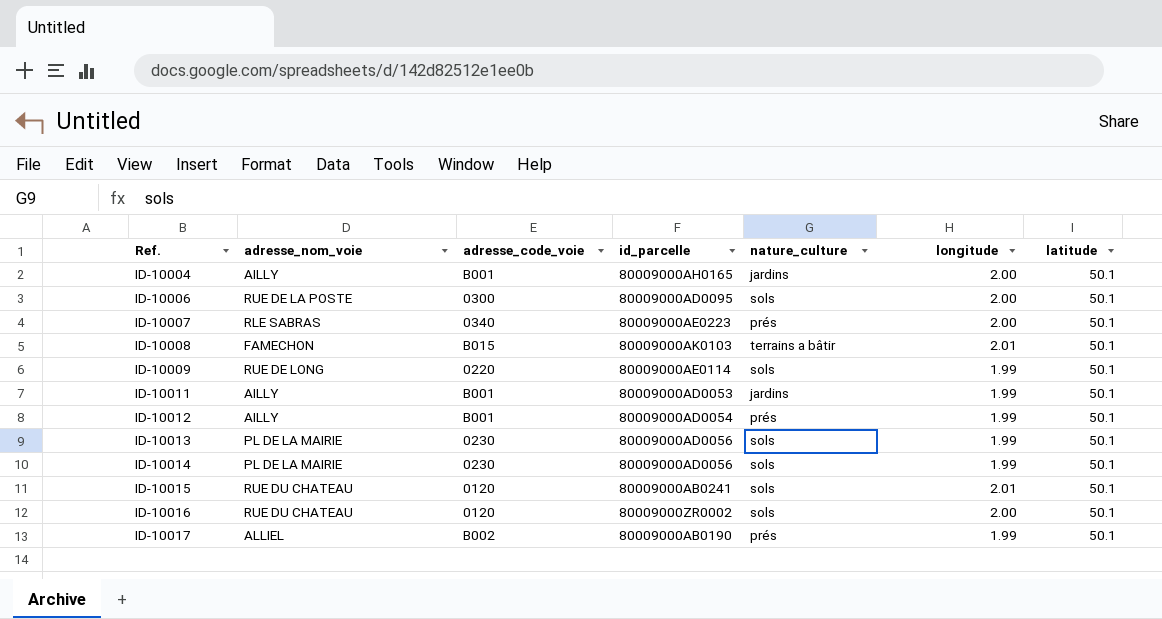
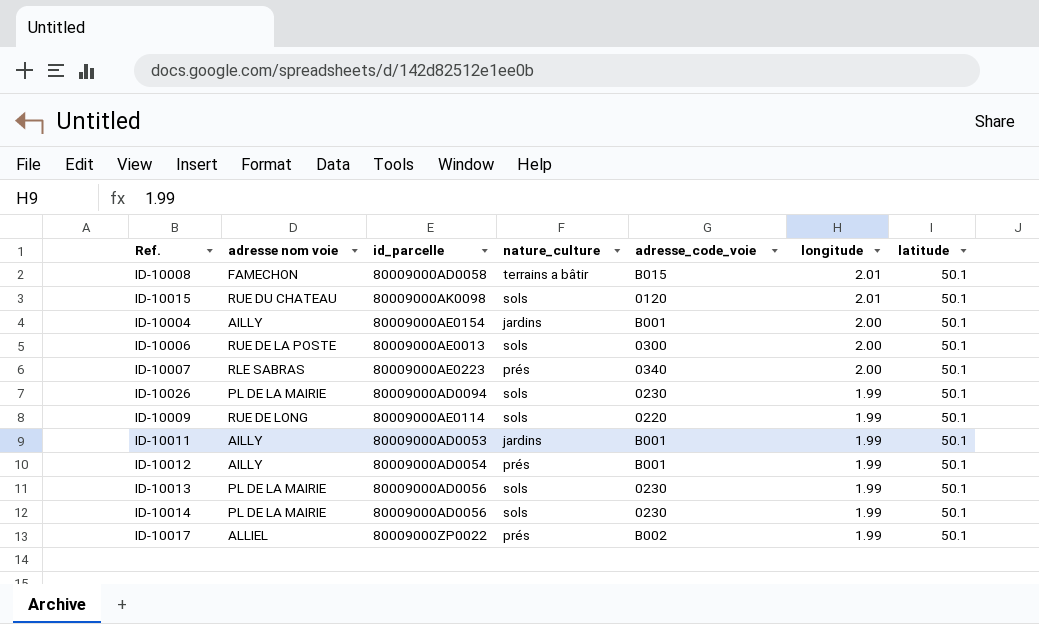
row order: Ref. ascending -> longitude descending
column name: adresse_nom_voie -> adresse nom voie
column adresse_code_voie | position: 3 -> 5
row ID-10016: RUE DU CHATEAU | 0120 | 80009000ZR0002 | sols | 2.00 | 50.1 -> none
ID-10008 | id_parcelle: 80009000AK0103 -> 80009000AD0058
ID-10015 | id_parcelle: 80009000AB0241 -> 80009000AK0098
ID-10004 | id_parcelle: 80009000AH0165 -> 80009000AE0154
ID-10006 | id_parcelle: 80009000AD0095 -> 80009000AE0013
row ID-10026: none -> PL DE LA MAIRIE | 80009000AD0094 | sols | 0230 | 1.99 | 50.1
ID-10017 | id_parcelle: 80009000AB0190 -> 80009000ZP0022

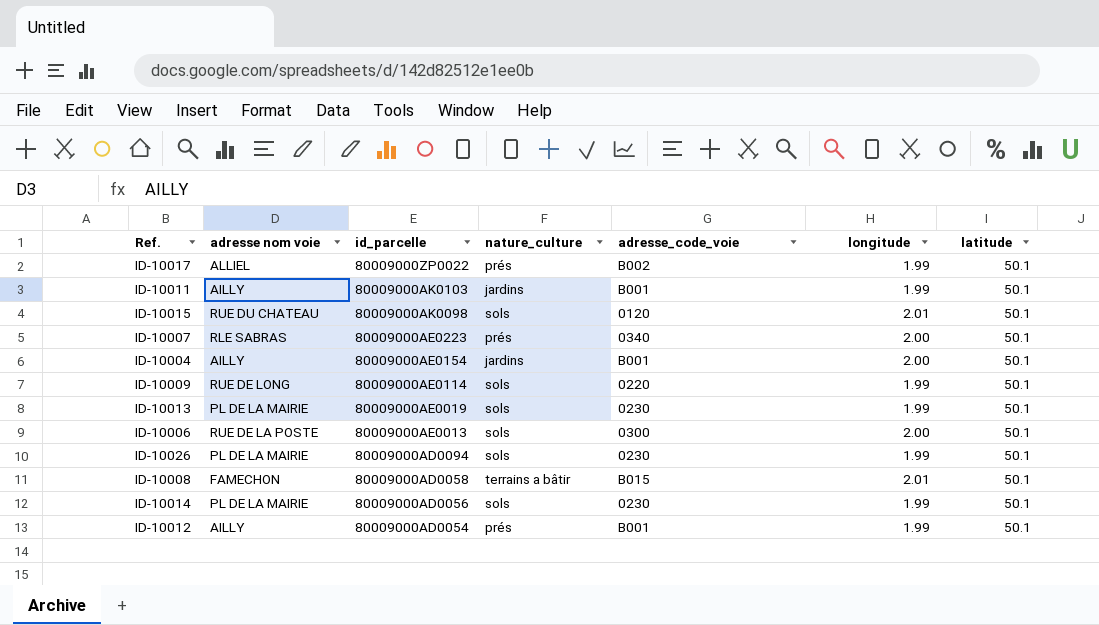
row order: longitude descending -> id_parcelle descending
ID-10011 | id_parcelle: 80009000AD0053 -> 80009000AK0103
ID-10013 | id_parcelle: 80009000AD0056 -> 80009000AE0019

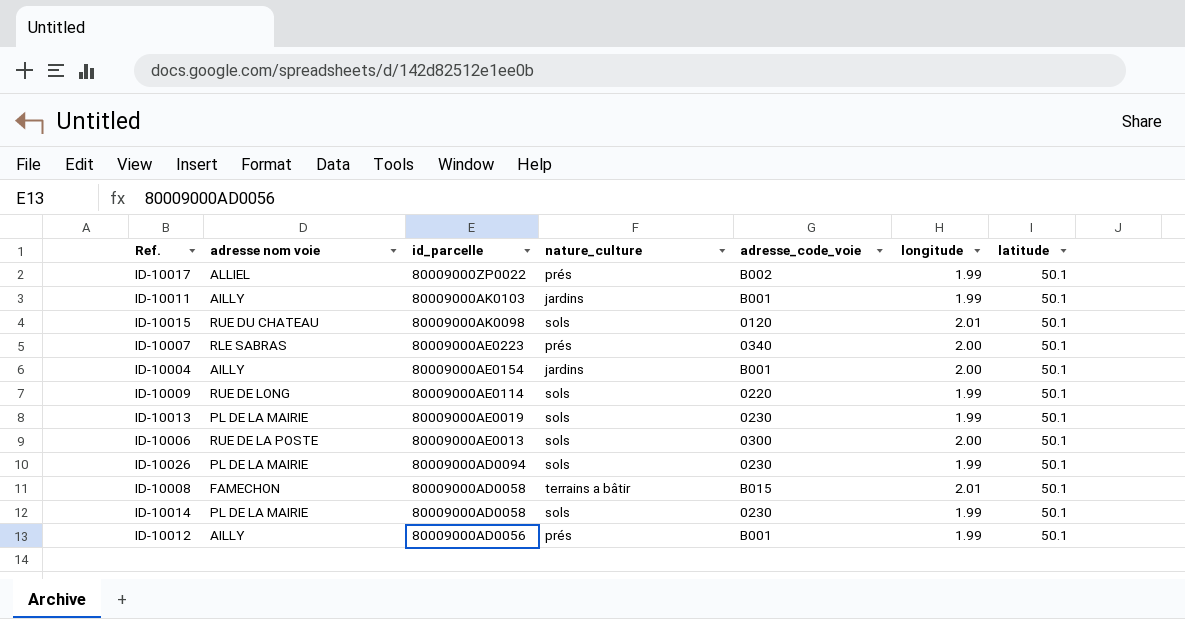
ID-10014 | id_parcelle: 80009000AD0056 -> 80009000AD0058
ID-10012 | id_parcelle: 80009000AD0054 -> 80009000AD0056

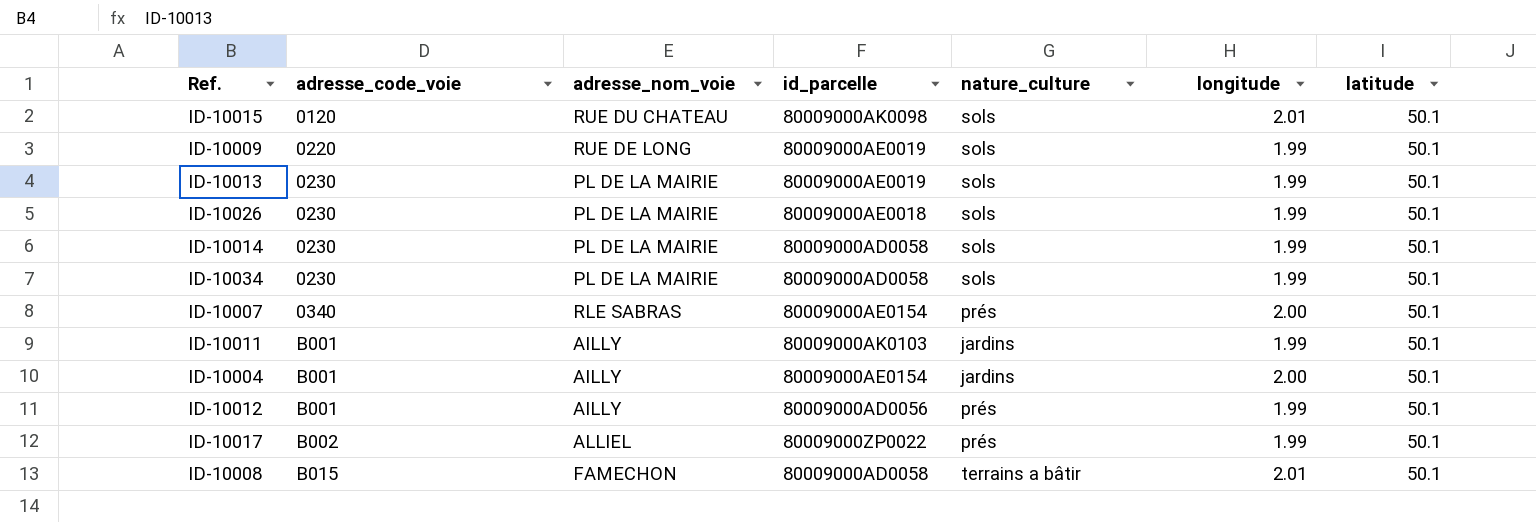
row order: id_parcelle descending -> adresse_code_voie ascending
column adresse_code_voie | position: 5 -> 2
column name: adresse nom voie -> adresse_nom_voie
row ID-10006: RUE DE LA POSTE | 80009000AE0013 | sols | 0300 | 2.00 | 50.1 -> none
ID-10009 | id_parcelle: 80009000AE0114 -> 80009000AE0019
ID-10026 | id_parcelle: 80009000AD0094 -> 80009000AE0018
row ID-10034: none -> 0230 | PL DE LA MAIRIE | 80009000AD0058 | sols | 1.99 | 50.1
ID-10007 | id_parcelle: 80009000AE0223 -> 80009000AE0154

